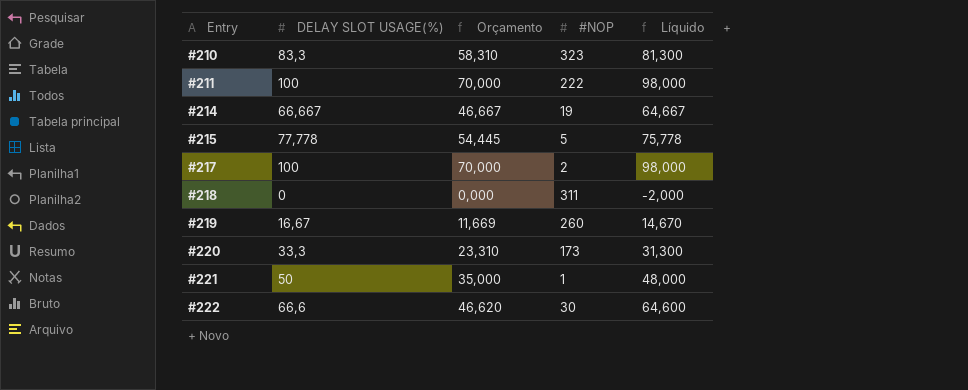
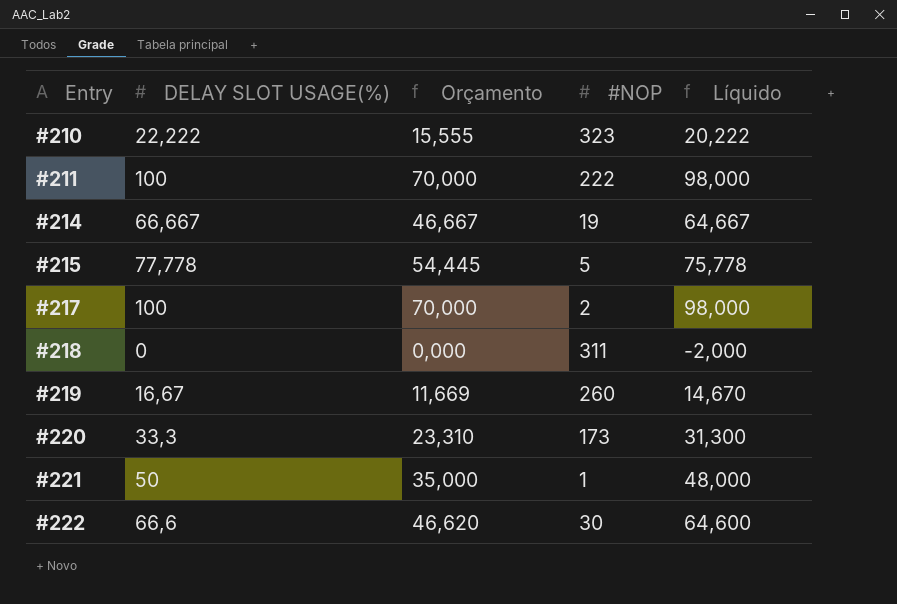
#210 | DELAY SLOT USAGE(%): 83,3 -> 22,222
#210 | Orçamento: 58,310 -> 15,555
#210 | Líquido: 81,300 -> 20,222

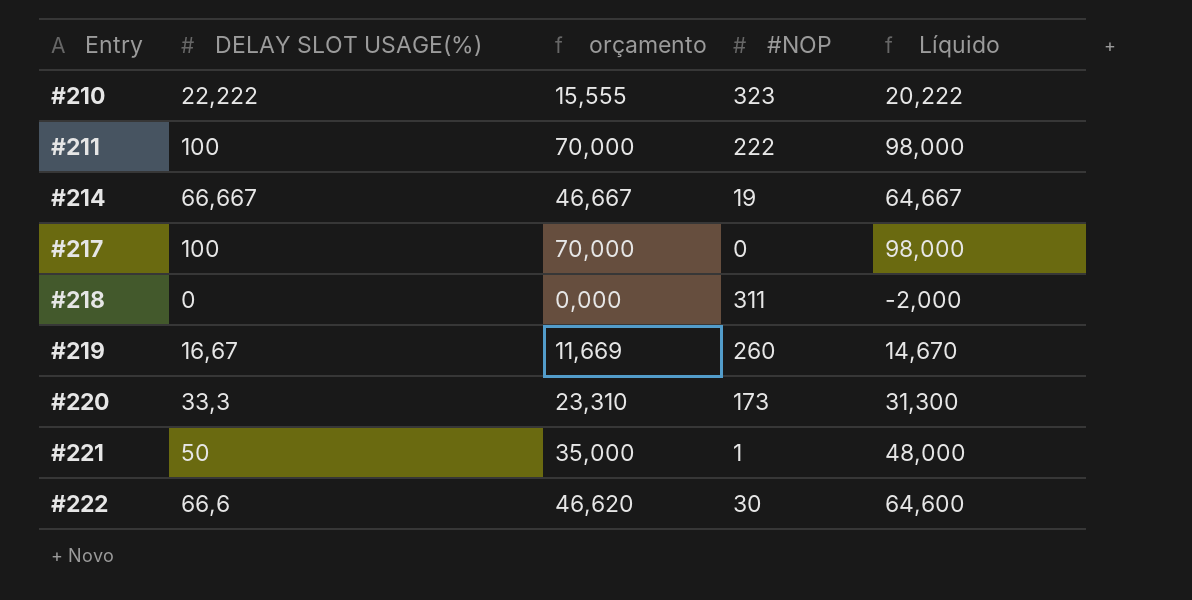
column name: Orçamento -> orçamento
row #215: 77,778 | 54,445 | 5 | 75,778 -> none
#217 | #NOP: 2 -> 0

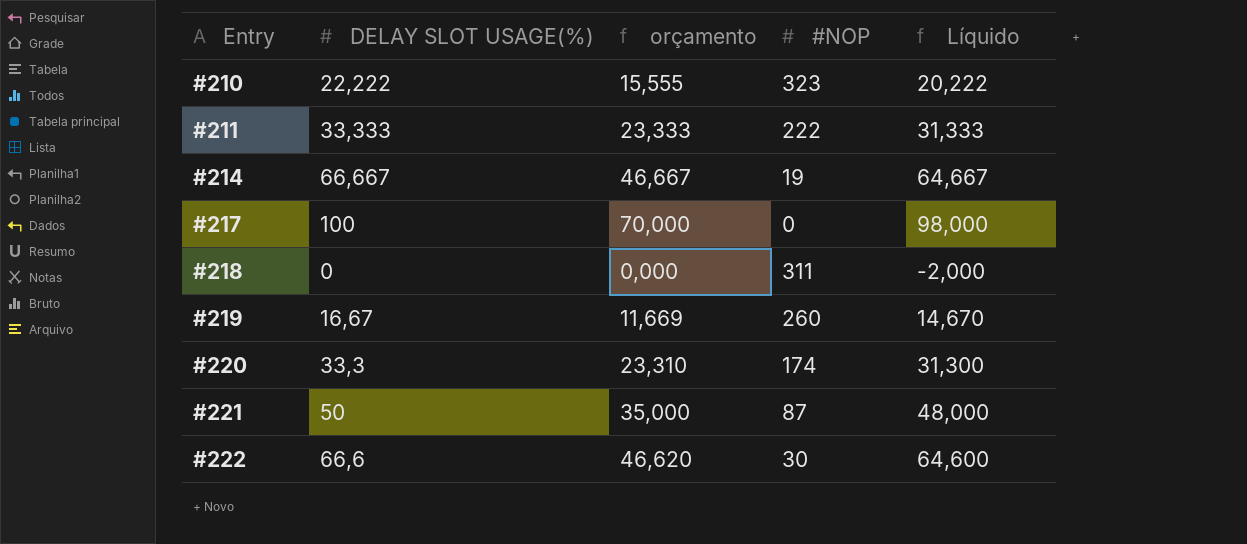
#211 | DELAY SLOT USAGE(%): 100 -> 33,333
#211 | orçamento: 70,000 -> 23,333
#211 | Líquido: 98,000 -> 31,333
#220 | #NOP: 173 -> 174
#221 | #NOP: 1 -> 87

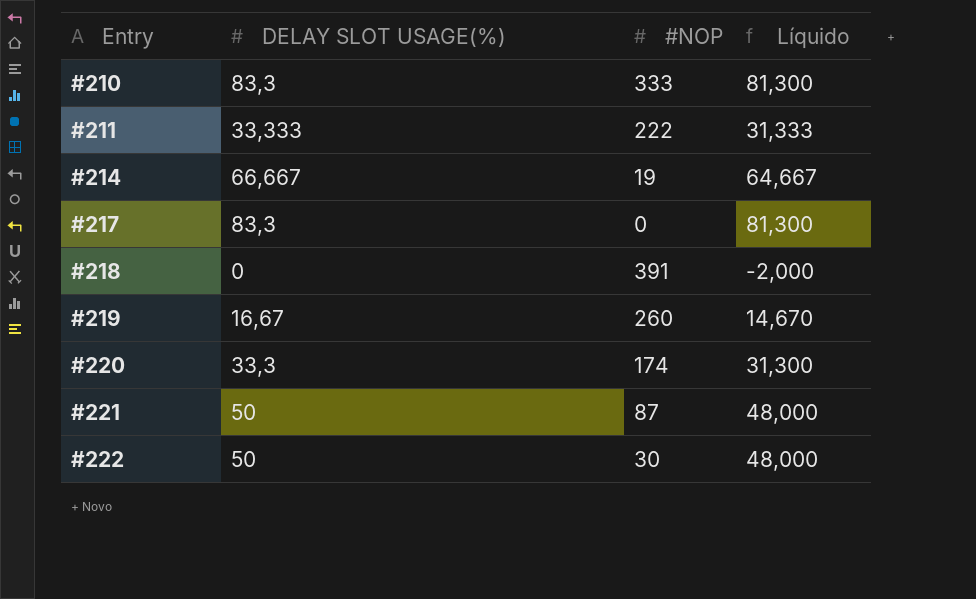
column orçamento | formula: [DELAY SLOT USAGE(%)] * 0,7 -> none
#210 | DELAY SLOT USAGE(%): 22,222 -> 83,3
#210 | #NOP: 323 -> 333
#210 | Líquido: 20,222 -> 81,300
#217 | DELAY SLOT USAGE(%): 100 -> 83,3
#217 | Líquido: 98,000 -> 81,300
#218 | #NOP: 311 -> 391
#222 | DELAY SLOT USAGE(%): 66,6 -> 50
#222 | Líquido: 64,600 -> 48,000

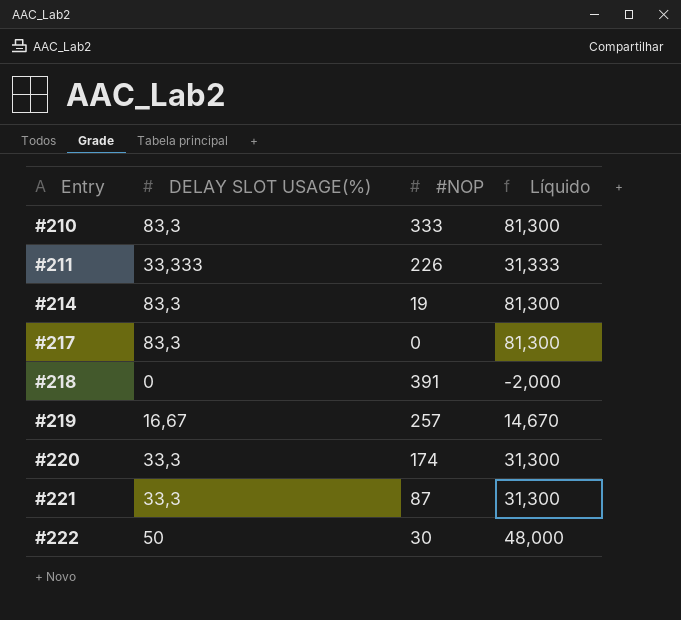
#211 | #NOP: 222 -> 226
#214 | DELAY SLOT USAGE(%): 66,667 -> 83,3
#214 | Líquido: 64,667 -> 81,300
#219 | #NOP: 260 -> 257
#221 | DELAY SLOT USAGE(%): 50 -> 33,3
#221 | Líquido: 48,000 -> 31,300

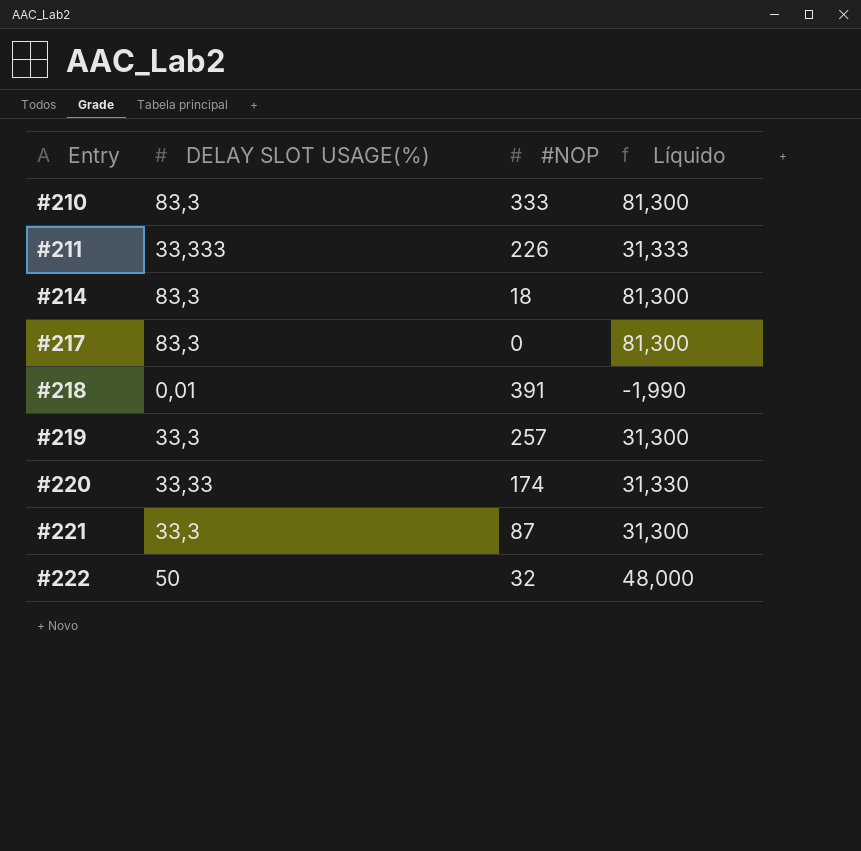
#214 | #NOP: 19 -> 18
#218 | DELAY SLOT USAGE(%): 0 -> 0,01
#218 | Líquido: -2,000 -> -1,990
#219 | DELAY SLOT USAGE(%): 16,67 -> 33,3
#219 | Líquido: 14,670 -> 31,300
#220 | DELAY SLOT USAGE(%): 33,3 -> 33,33
#220 | Líquido: 31,300 -> 31,330
#222 | #NOP: 30 -> 32

